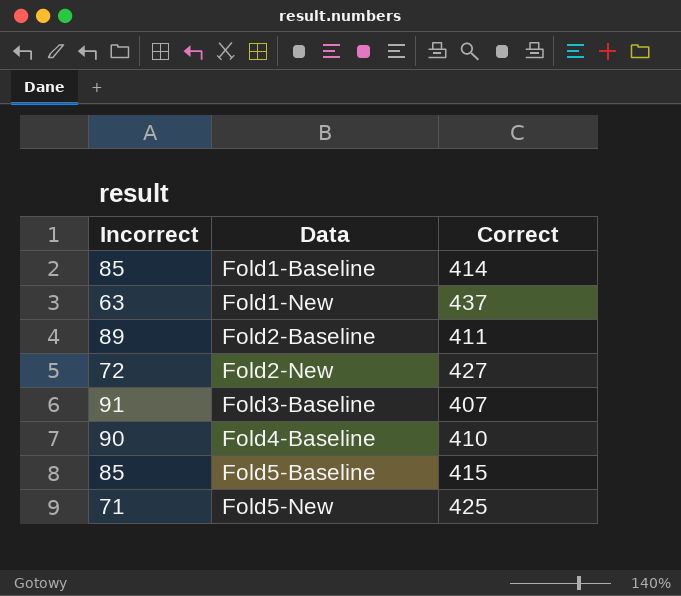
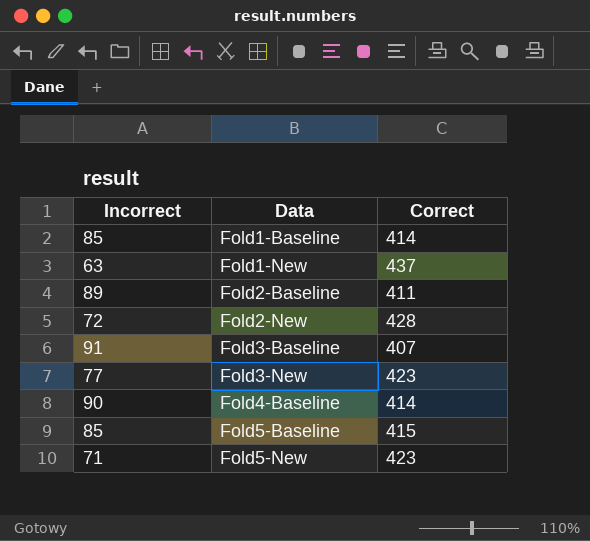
Fold2-New | Correct: 427 -> 428
row Fold3-New: none -> 77 | 423
Fold4-Baseline | Correct: 410 -> 414
Fold5-New | Correct: 425 -> 423

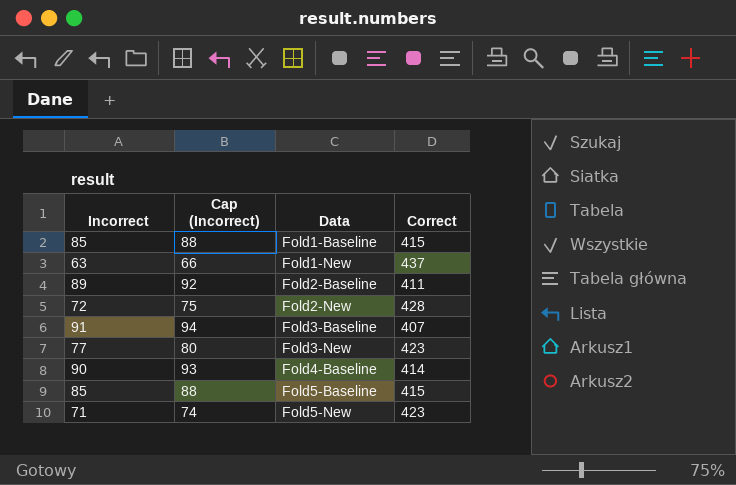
column Cap (Incorrect) | formula: none -> [Incorrect] + 3
Fold1-Baseline | Correct: 414 -> 415

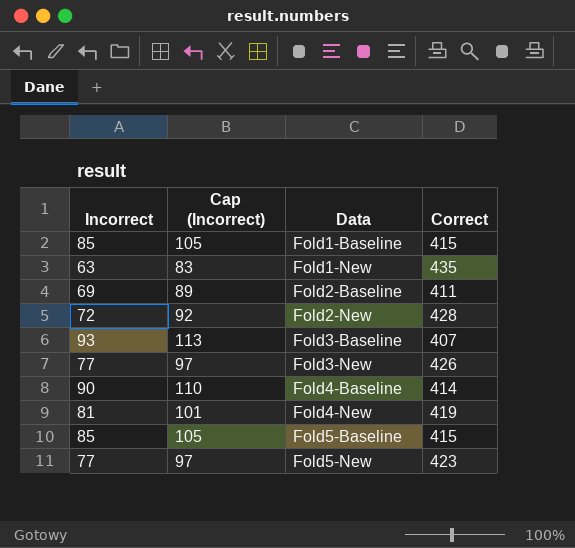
column Cap (Incorrect) | formula: [Incorrect] + 3 -> [Incorrect] + 20
Fold1-New | Correct: 437 -> 435
Fold2-Baseline | Incorrect: 89 -> 69
Fold3-Baseline | Incorrect: 91 -> 93
Fold3-New | Correct: 423 -> 426
row Fold4-New: none -> 81 | 101 | 419
Fold5-New | Incorrect: 71 -> 77

